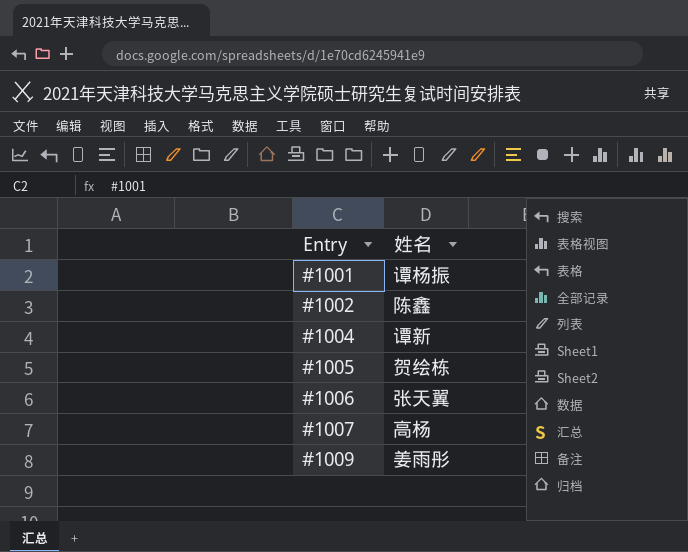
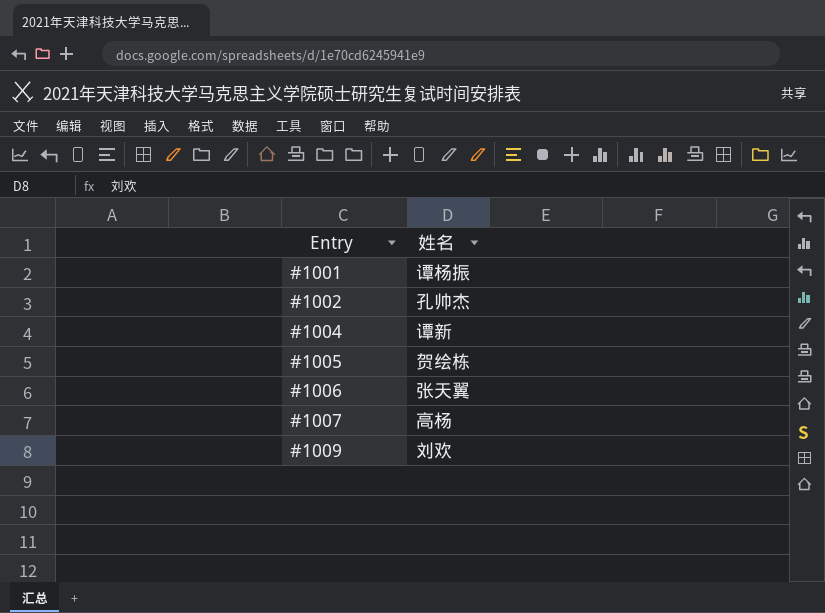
#1002 | 姓名: 陈鑫 -> 孔帅杰
#1009 | 姓名: 姜雨彤 -> 刘欢

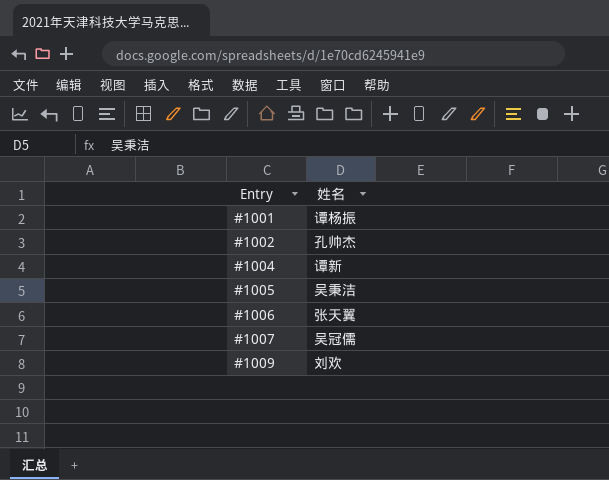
#1005 | 姓名: 贺绘栋 -> 吴秉洁
#1007 | 姓名: 高杨 -> 吴冠儒

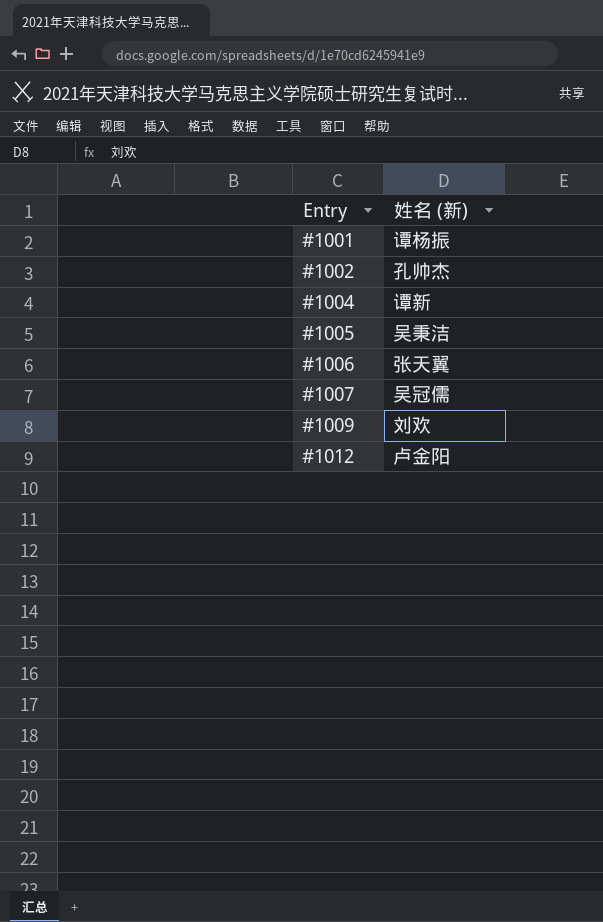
column name: 姓名 -> 姓名 (新)
row #1012: none -> 卢金阳

